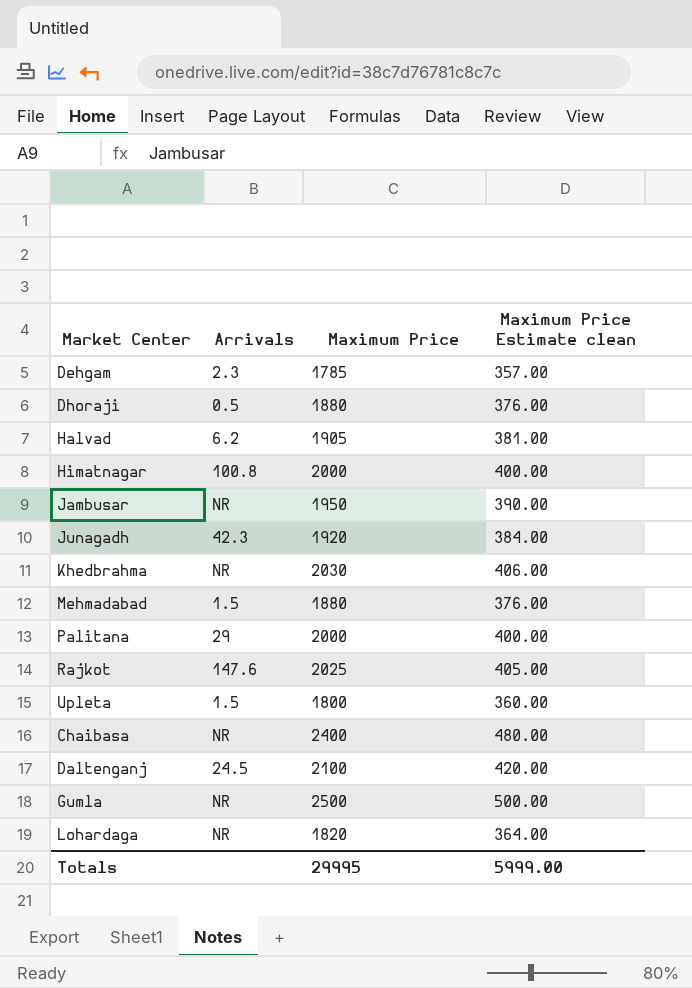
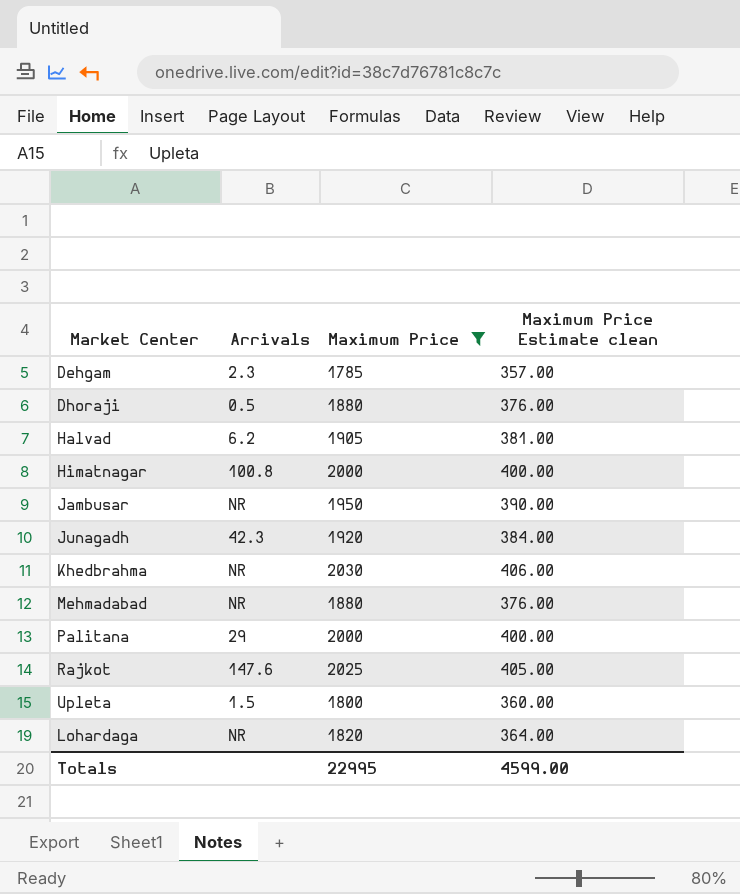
filter: none -> Maximum Price <= 2030
Mehmadabad | Arrivals: 1.5 -> NR
Totals | Maximum Price: 29995 -> 22995
Totals | Maximum Price Estimate clean: 5999.00 -> 4599.00

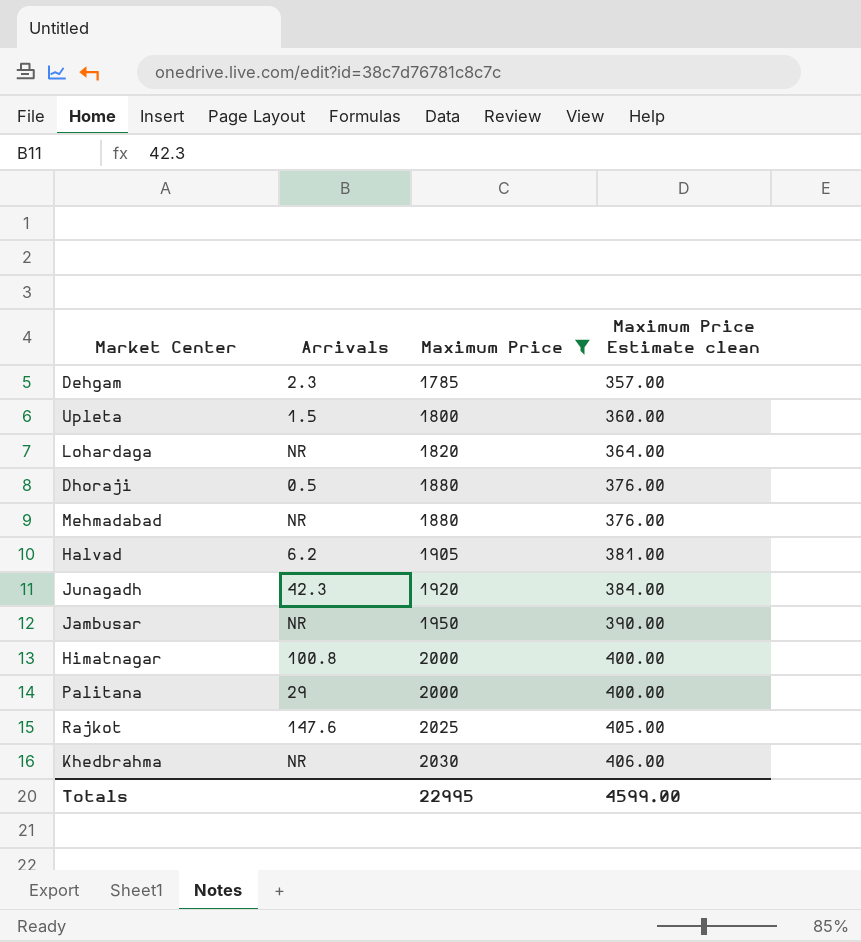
row order: none -> Maximum Price ascending

